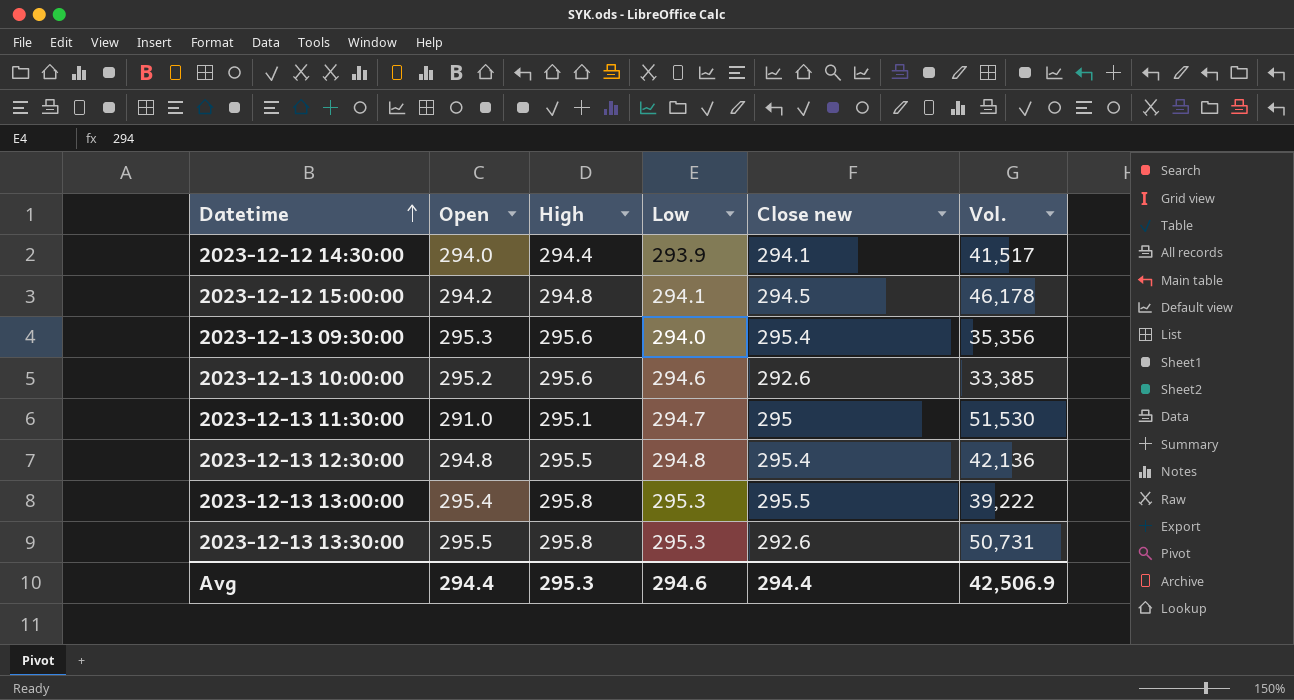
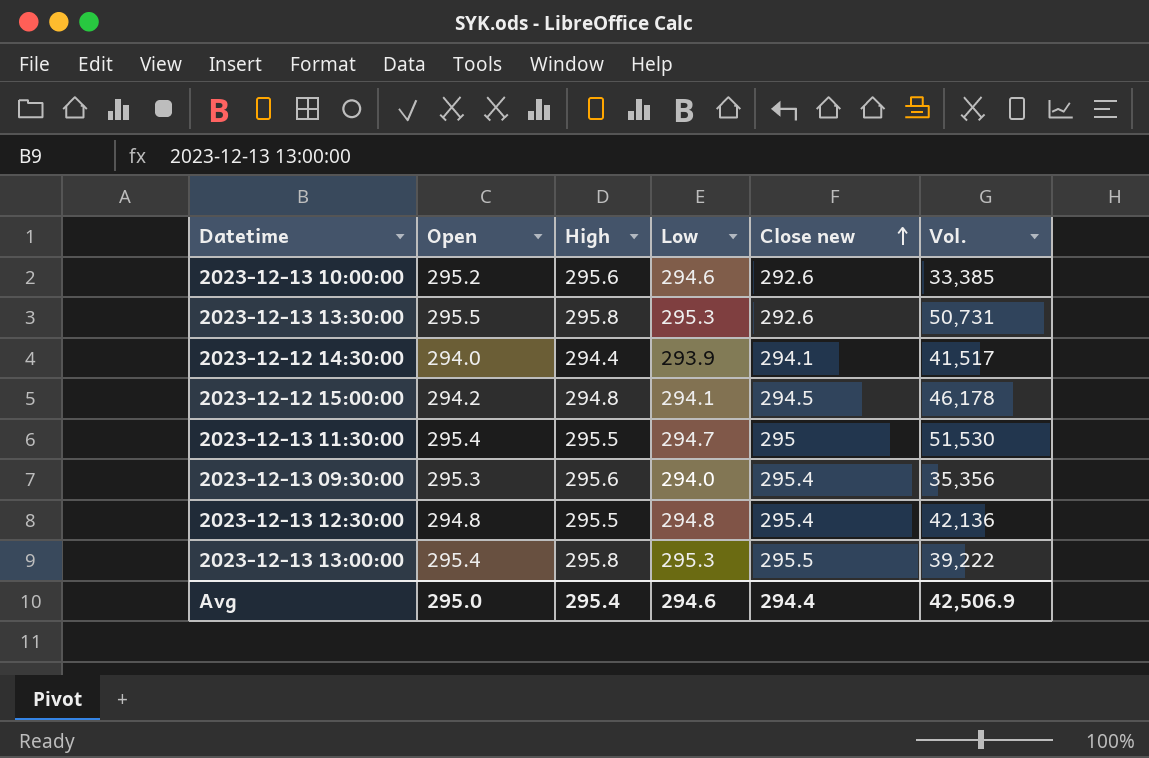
row order: Datetime ascending -> Close new ascending
2023-12-13 11:30:00 | Open: 291.0 -> 295.4
2023-12-13 11:30:00 | High: 295.1 -> 295.5
Avg | Open: 294.4 -> 295.0
Avg | High: 295.3 -> 295.4

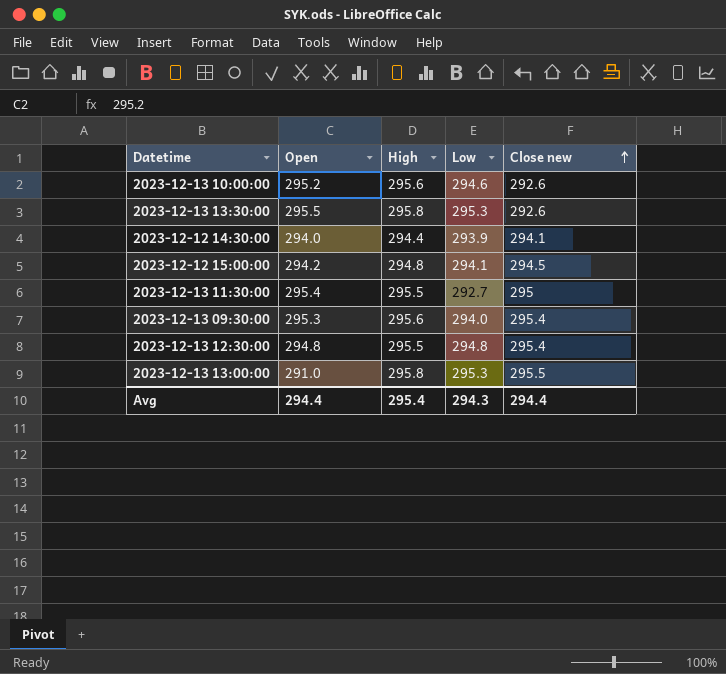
column Vol. | position: 6 -> none
2023-12-13 11:30:00 | Low: 294.7 -> 292.7
2023-12-13 13:00:00 | Open: 295.4 -> 291.0
Avg | Open: 295.0 -> 294.4
Avg | Low: 294.6 -> 294.3

